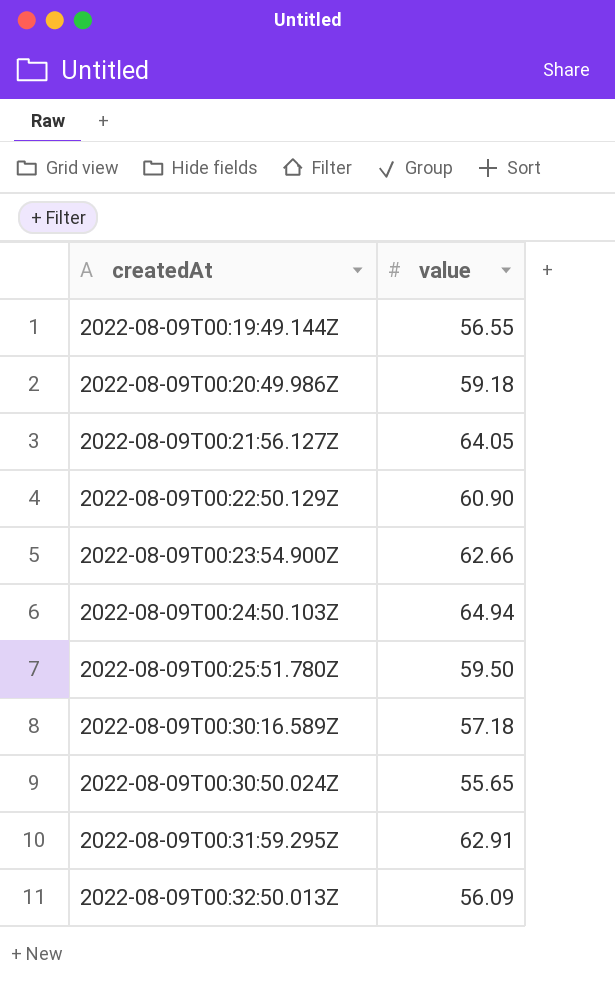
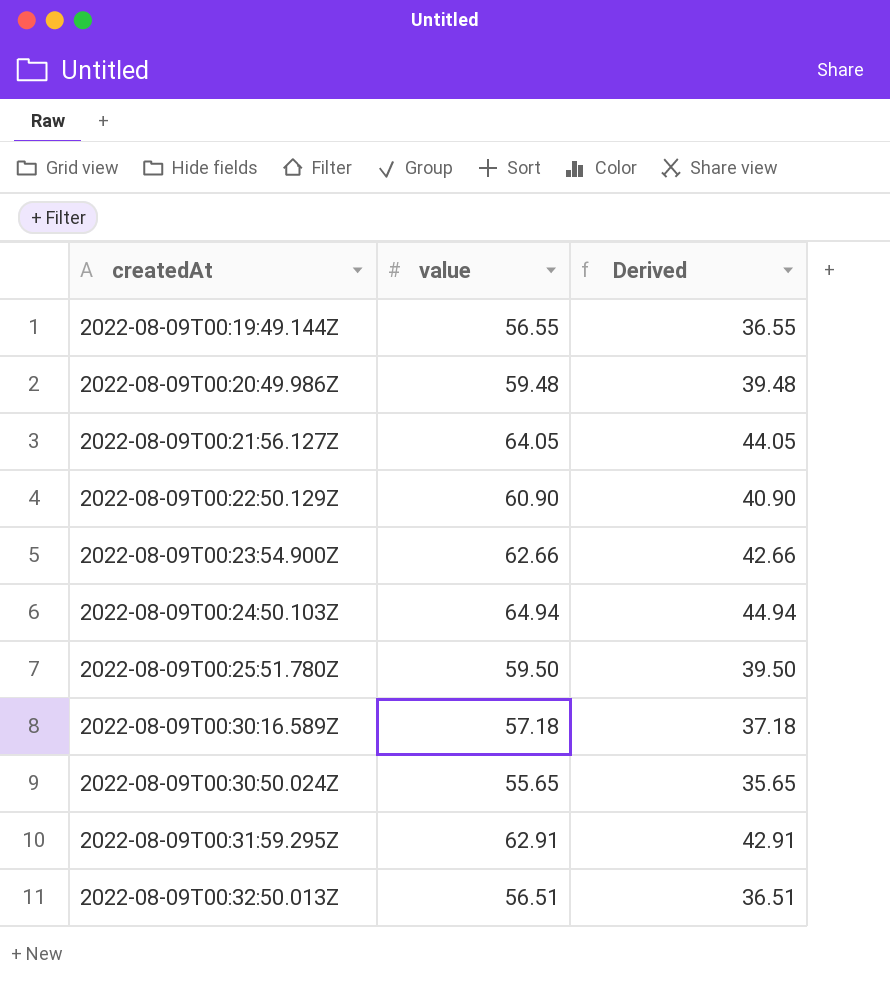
column Derived | formula: none -> [value] - 20
2022-08-09T00:20:49.986Z | value: 59.18 -> 59.48
2022-08-09T00:32:50.013Z | value: 56.09 -> 56.51

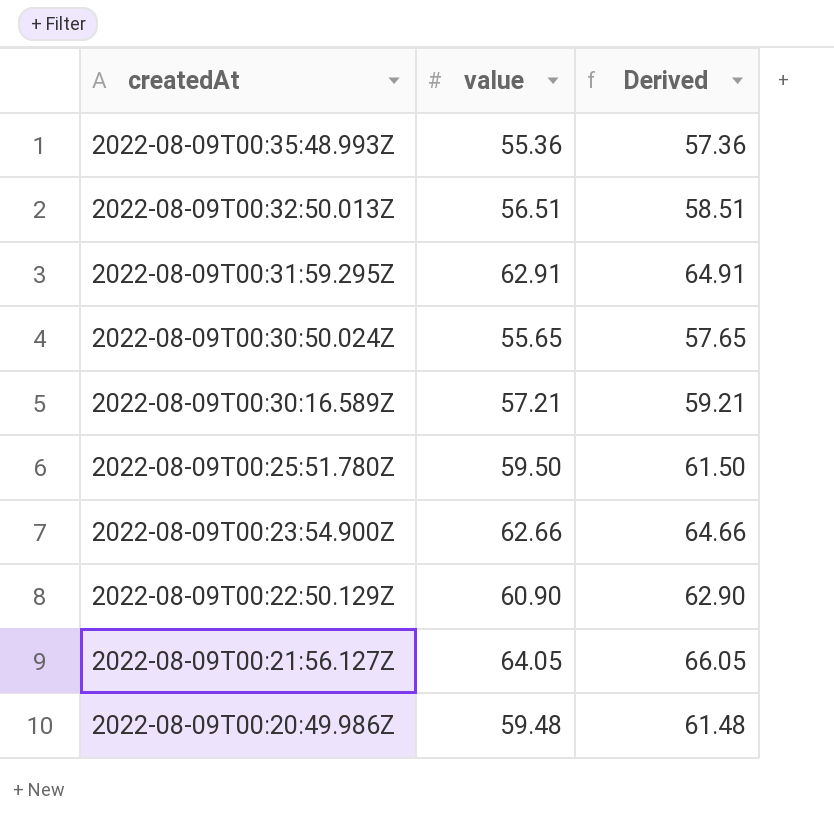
row order: createdAt ascending -> createdAt descending
column Derived | formula: [value] - 20 -> [value] + 2
row 2022-08-09T00:19:49.144Z: 56.55 | 36.55 -> none
row 2022-08-09T00:24:50.103Z: 64.94 | 44.94 -> none
row 2022-08-09T00:35:48.993Z: none -> 55.36 | 57.36
2022-08-09T00:30:16.589Z | value: 57.18 -> 57.21

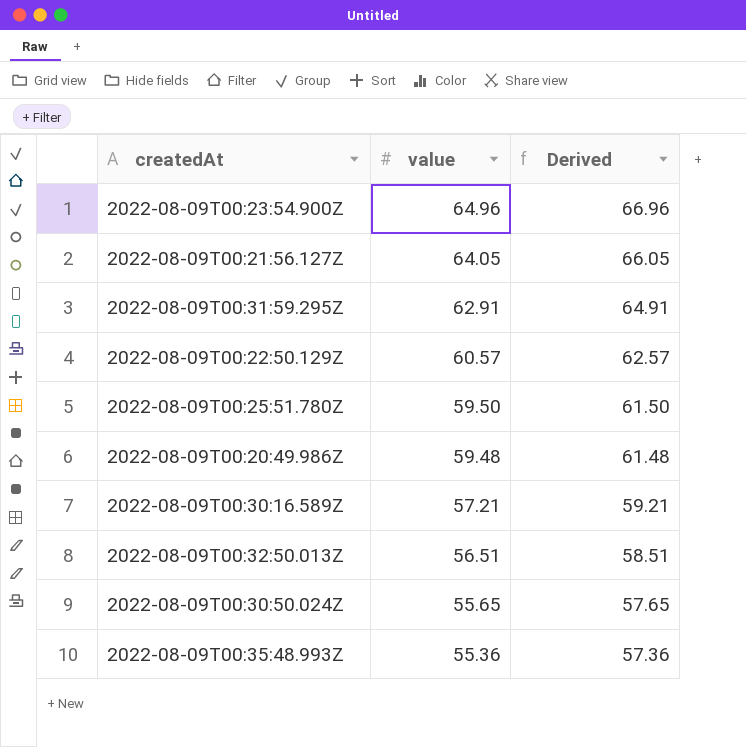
row order: createdAt descending -> value descending
2022-08-09T00:23:54.900Z | value: 62.66 -> 64.96
2022-08-09T00:23:54.900Z | Derived: 64.66 -> 66.96
2022-08-09T00:22:50.129Z | value: 60.90 -> 60.57
2022-08-09T00:22:50.129Z | Derived: 62.90 -> 62.57

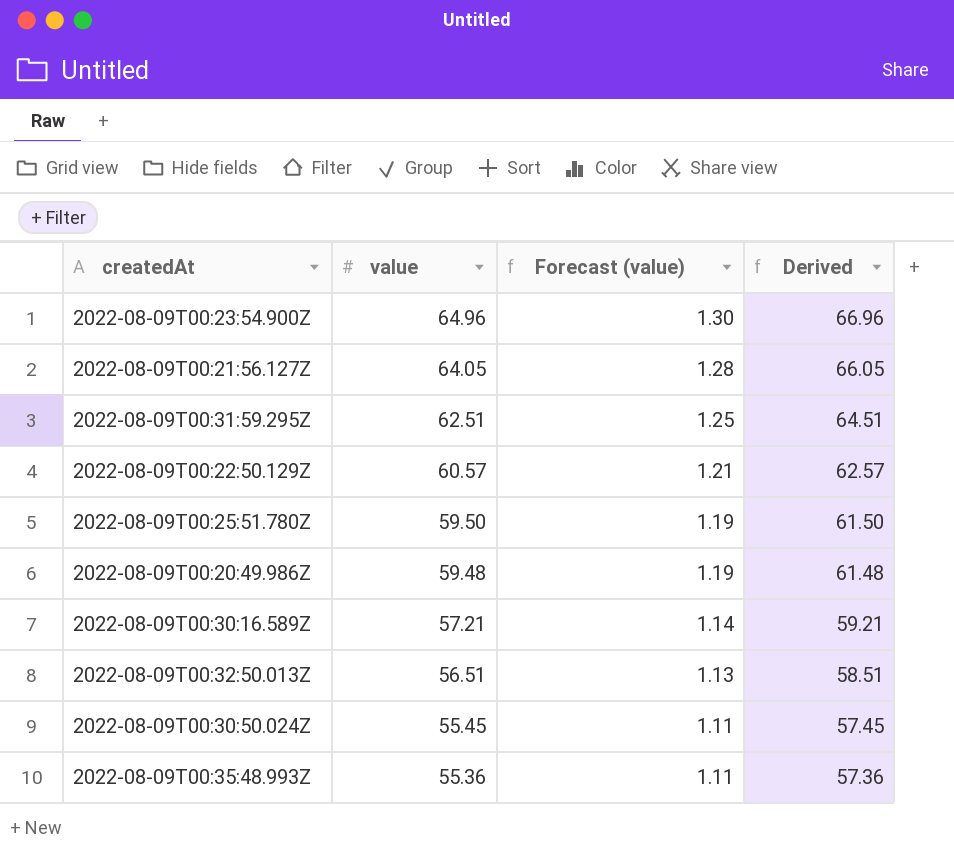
column Forecast (value) | formula: none -> [value] * 0.02
2022-08-09T00:31:59.295Z | value: 62.91 -> 62.51
2022-08-09T00:31:59.295Z | Derived: 64.91 -> 64.51
2022-08-09T00:30:50.024Z | value: 55.65 -> 55.45
2022-08-09T00:30:50.024Z | Derived: 57.65 -> 57.45

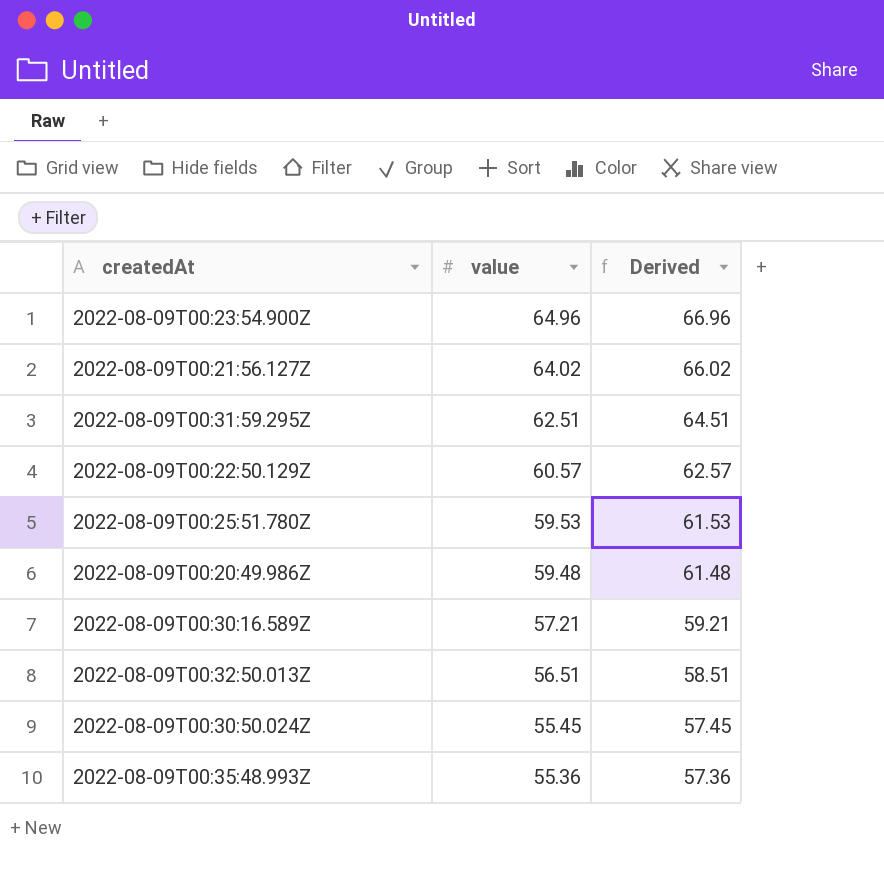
column Forecast (value) | formula: [value] * 0.02 -> none
2022-08-09T00:21:56.127Z | value: 64.05 -> 64.02
2022-08-09T00:21:56.127Z | Derived: 66.05 -> 66.02
2022-08-09T00:25:51.780Z | value: 59.50 -> 59.53
2022-08-09T00:25:51.780Z | Derived: 61.50 -> 61.53

